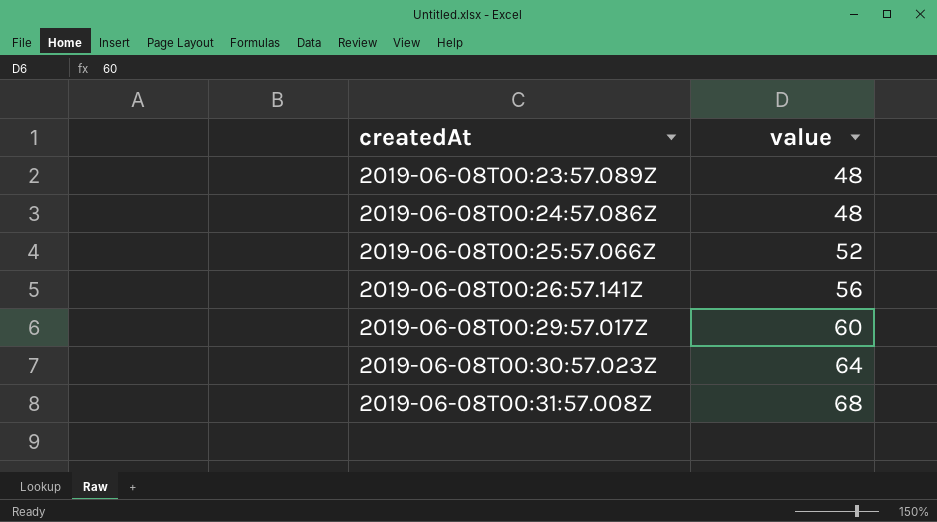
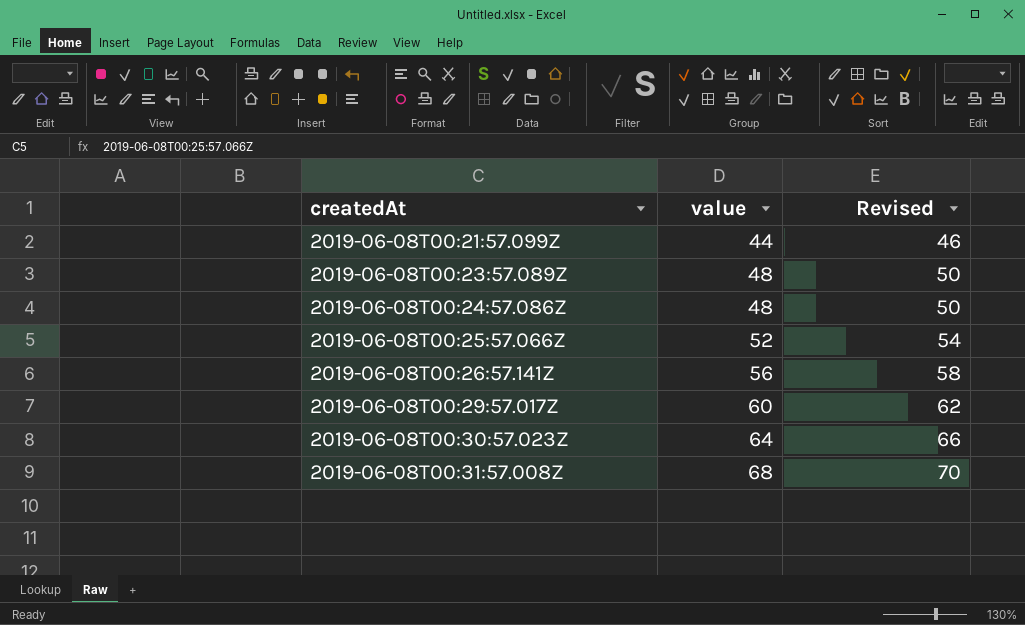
column Revised | formula: none -> [value] + 2
row 2019-06-08T00:21:57.099Z: none -> 44 | 46

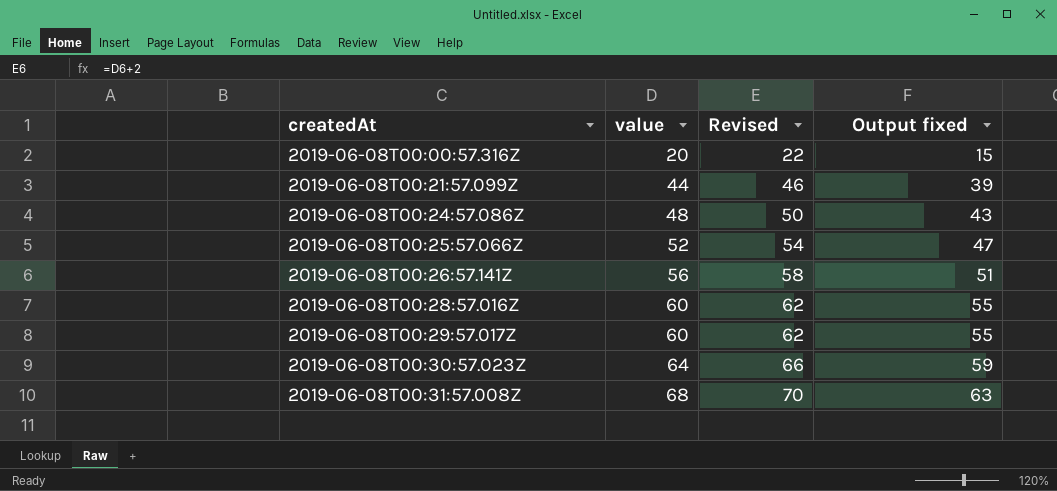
column Output fixed | formula: none -> [value] - 5
row 2019-06-08T00:23:57.089Z: 48 | 50 -> none
row 2019-06-08T00:00:57.316Z: none -> 20 | 22 | 15
row 2019-06-08T00:28:57.016Z: none -> 60 | 62 | 55

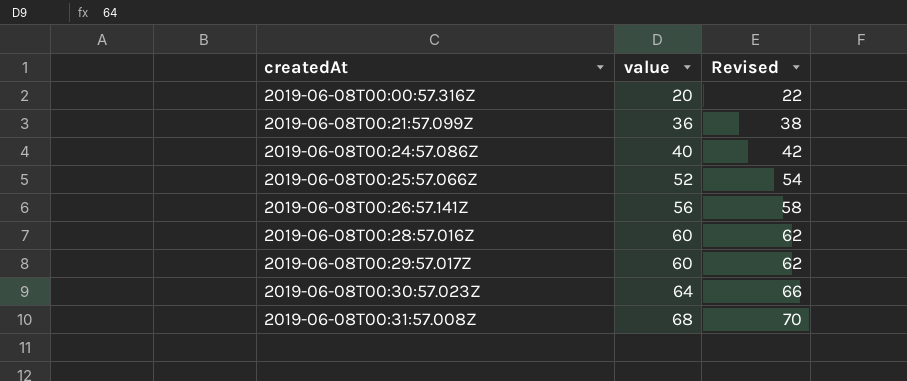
column Output fixed | formula: [value] - 5 -> none
2019-06-08T00:21:57.099Z | value: 44 -> 36
2019-06-08T00:21:57.099Z | Revised: 46 -> 38
2019-06-08T00:24:57.086Z | value: 48 -> 40
2019-06-08T00:24:57.086Z | Revised: 50 -> 42

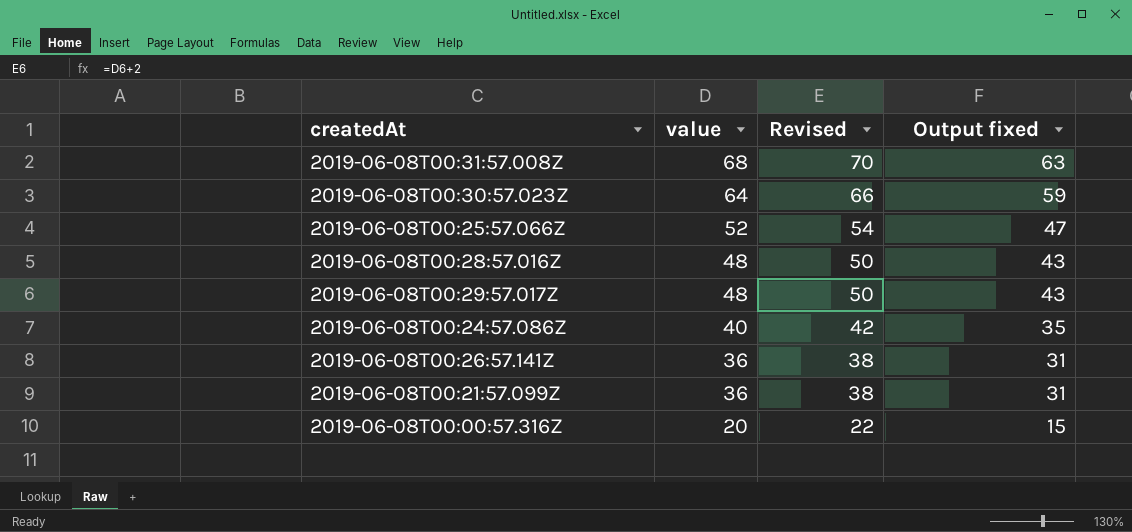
row order: createdAt ascending -> value descending
column Output fixed | formula: none -> [value] - 5
2019-06-08T00:28:57.016Z | value: 60 -> 48
2019-06-08T00:28:57.016Z | Revised: 62 -> 50
2019-06-08T00:29:57.017Z | value: 60 -> 48
2019-06-08T00:29:57.017Z | Revised: 62 -> 50
2019-06-08T00:26:57.141Z | value: 56 -> 36
2019-06-08T00:26:57.141Z | Revised: 58 -> 38

